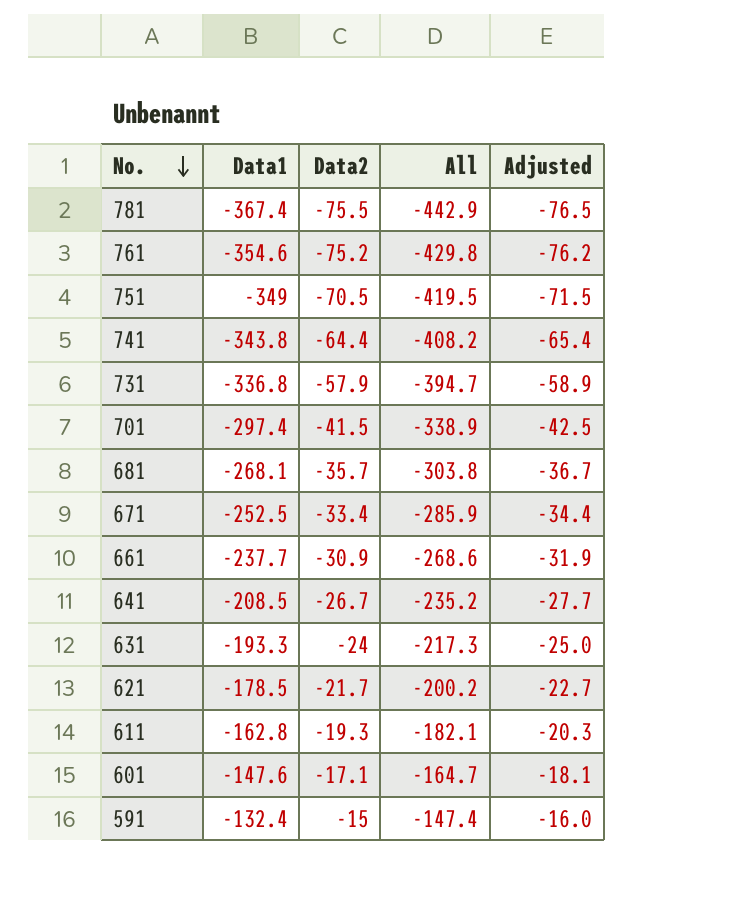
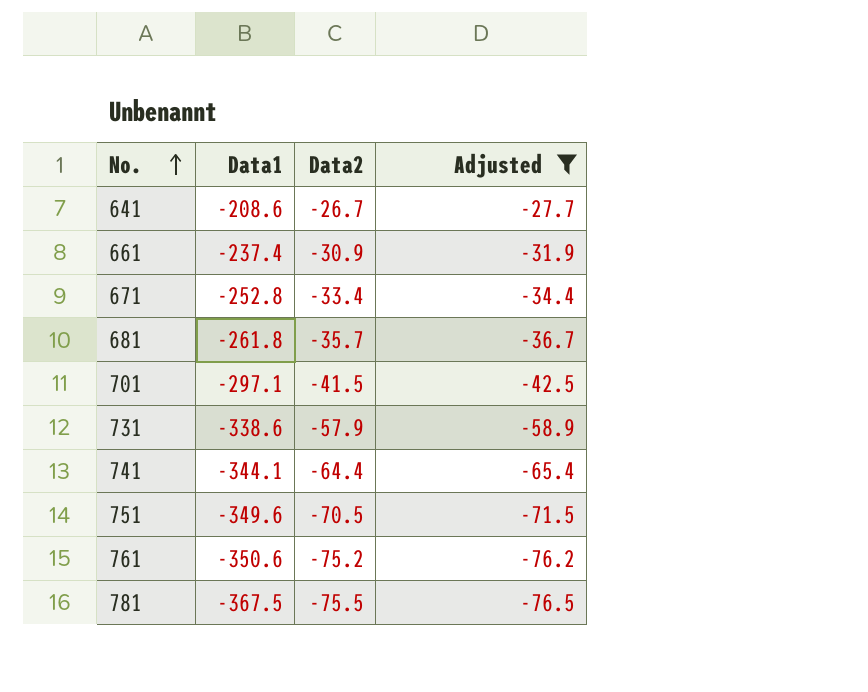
filter: none -> Adjusted <= -27.7
row order: No. descending -> No. ascending
column All | formula: [Data1] + [Data2] -> none
641 | Data1: -208.5 -> -208.6
661 | Data1: -237.7 -> -237.4
671 | Data1: -252.5 -> -252.8
681 | Data1: -268.1 -> -261.8
701 | Data1: -297.4 -> -297.1
731 | Data1: -336.8 -> -338.6
741 | Data1: -343.8 -> -344.1
751 | Data1: -349 -> -349.6
761 | Data1: -354.6 -> -350.6
781 | Data1: -367.4 -> -367.5

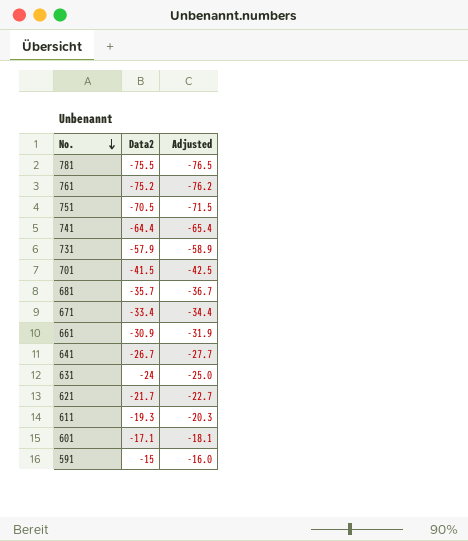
filter: Adjusted <= -27.7 -> none
row order: No. ascending -> No. descending
column Data1 | position: 2 -> none

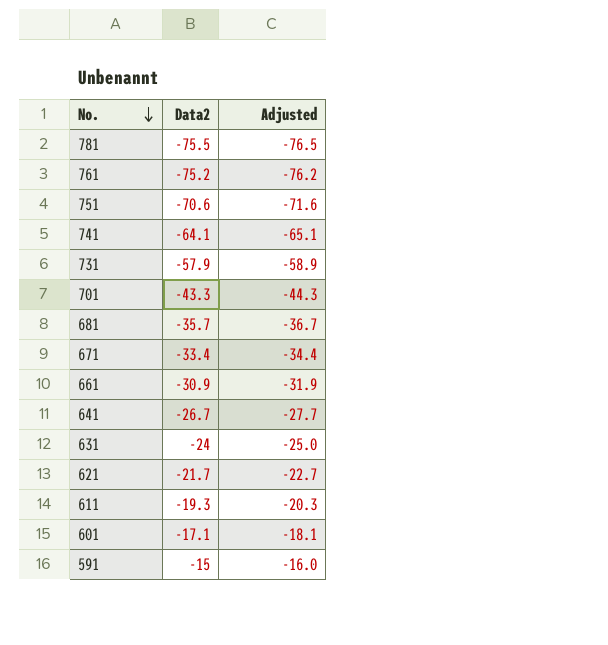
751 | Data2: -70.5 -> -70.6
751 | Adjusted: -71.5 -> -71.6
741 | Data2: -64.4 -> -64.1
741 | Adjusted: -65.4 -> -65.1
701 | Data2: -41.5 -> -43.3
701 | Adjusted: -42.5 -> -44.3

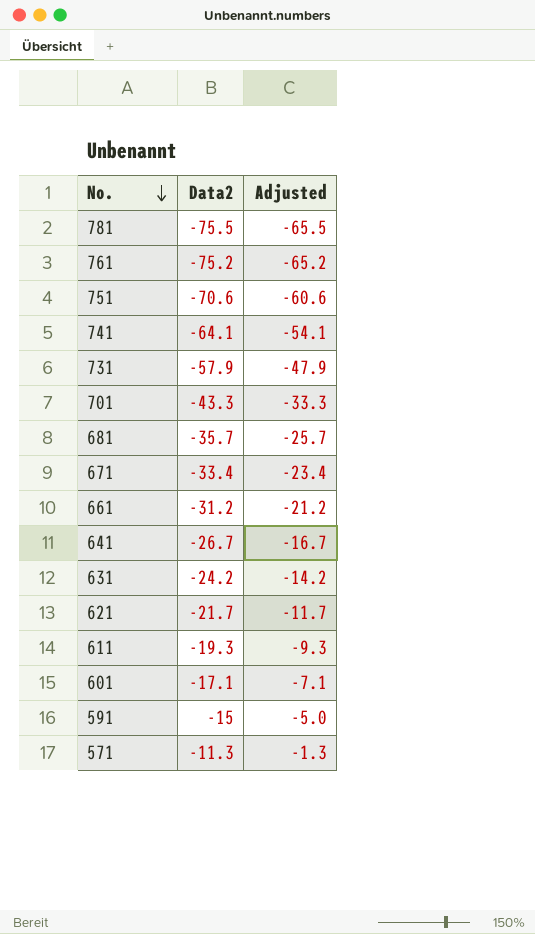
column Adjusted | formula: [Data2] - 1 -> [Data2] + 10
661 | Data2: -30.9 -> -31.2
631 | Data2: -24 -> -24.2
row 571: none -> -11.3 | -1.3

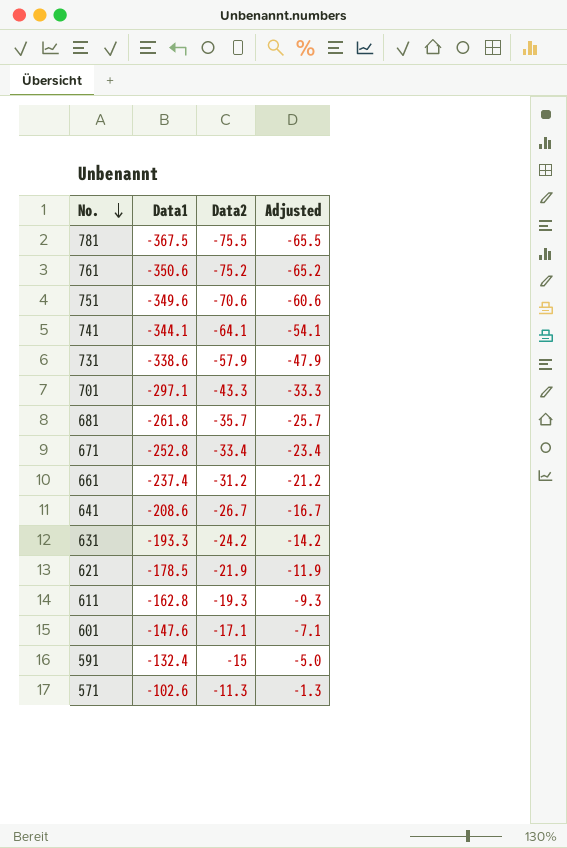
column Data1 | position: none -> 2
621 | Data2: -21.7 -> -21.9
621 | Adjusted: -11.7 -> -11.9

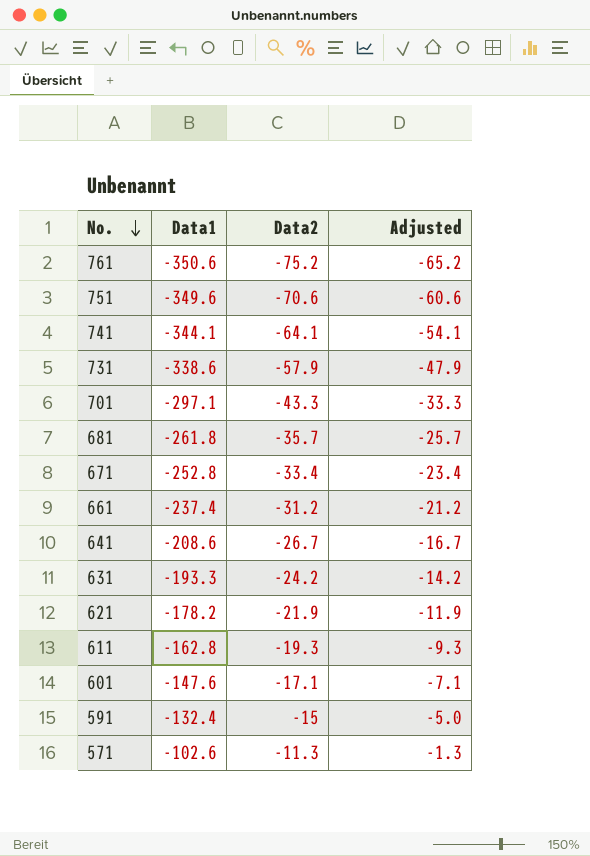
row 781: -367.5 | -75.5 | -65.5 -> none
621 | Data1: -178.5 -> -178.2

